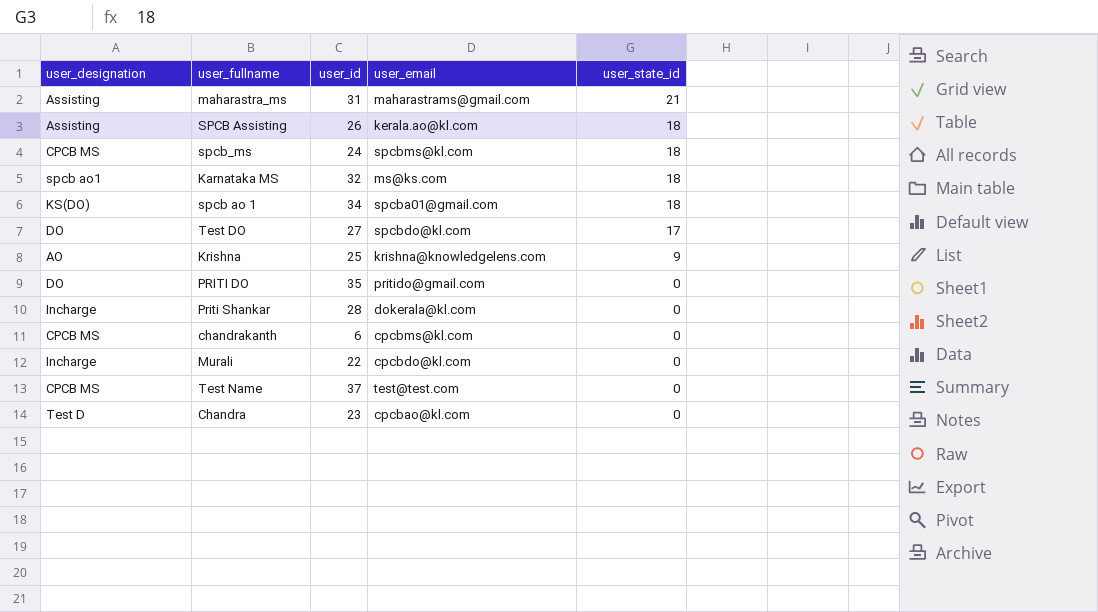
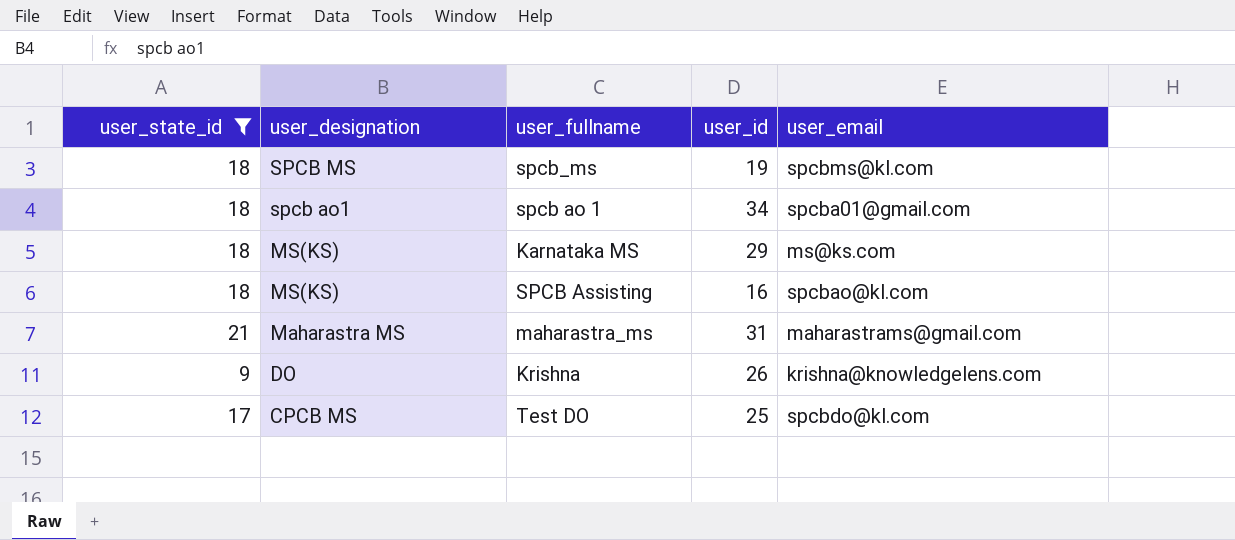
filter: none -> user_state_id != 0
row order: user_state_id descending -> user_designation descending
column user_state_id | position: 5 -> 1
spcb_ms | user_designation: CPCB MS -> SPCB MS
spcb_ms | user_id: 24 -> 19
spcb ao 1 | user_designation: KS(DO) -> spcb ao1
Karnataka MS | user_designation: spcb ao1 -> MS(KS)
Karnataka MS | user_id: 32 -> 29
SPCB Assisting | user_designation: Assisting -> MS(KS)
SPCB Assisting | user_id: 26 -> 16
SPCB Assisting | user_email: kerala.ao@kl.com -> spcbao@kl.com
maharastra_ms | user_designation: Assisting -> Maharastra MS
Krishna | user_designation: AO -> DO
Krishna | user_id: 25 -> 26
Test DO | user_designation: DO -> CPCB MS
Test DO | user_id: 27 -> 25

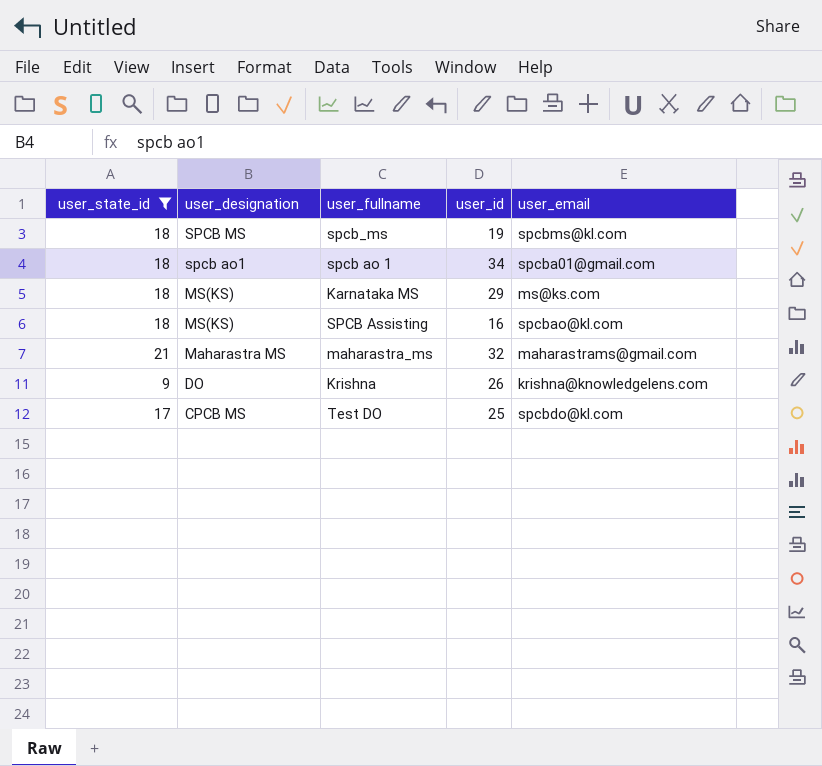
maharastra_ms | user_id: 31 -> 32

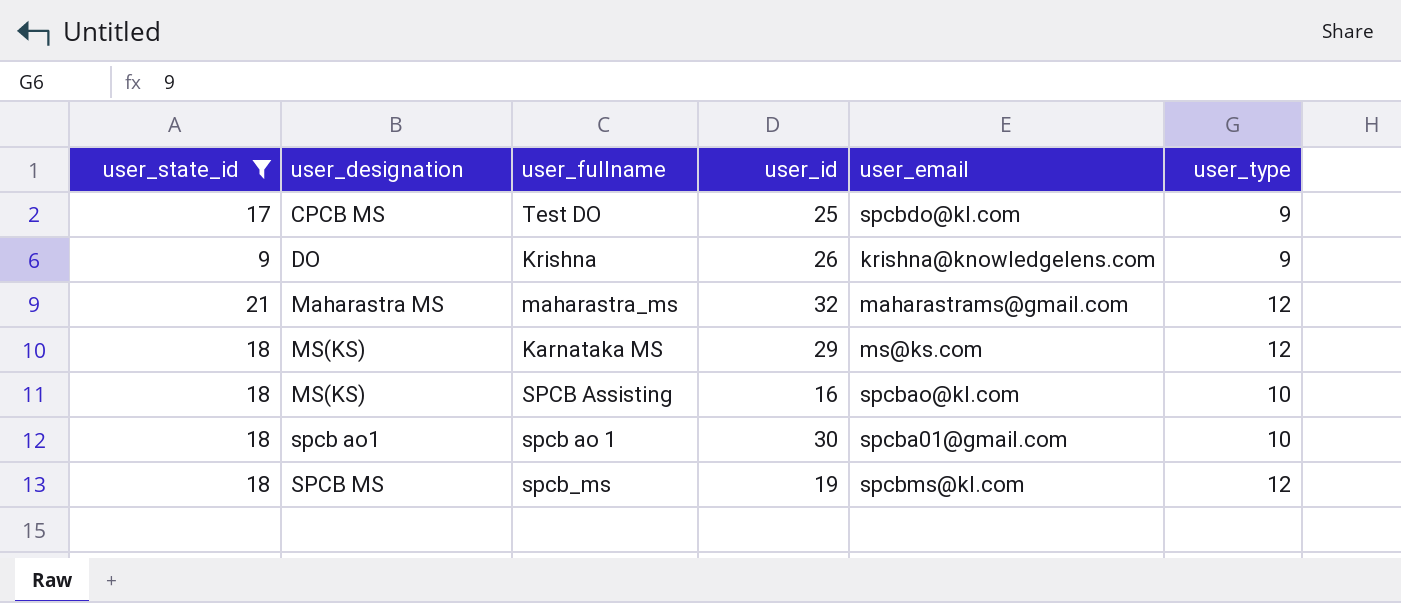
row order: user_designation descending -> user_designation ascending
column user_type | position: none -> 6
spcb ao 1 | user_id: 34 -> 30

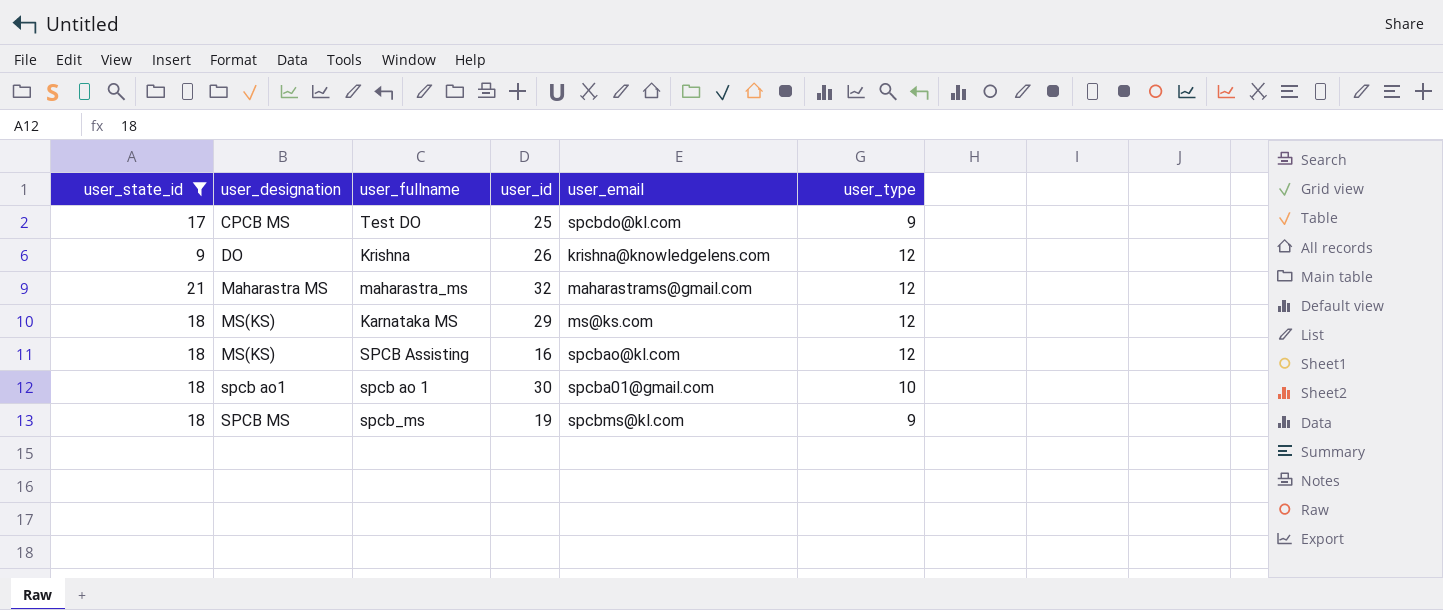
Krishna | user_type: 9 -> 12
SPCB Assisting | user_type: 10 -> 12
spcb_ms | user_type: 12 -> 9

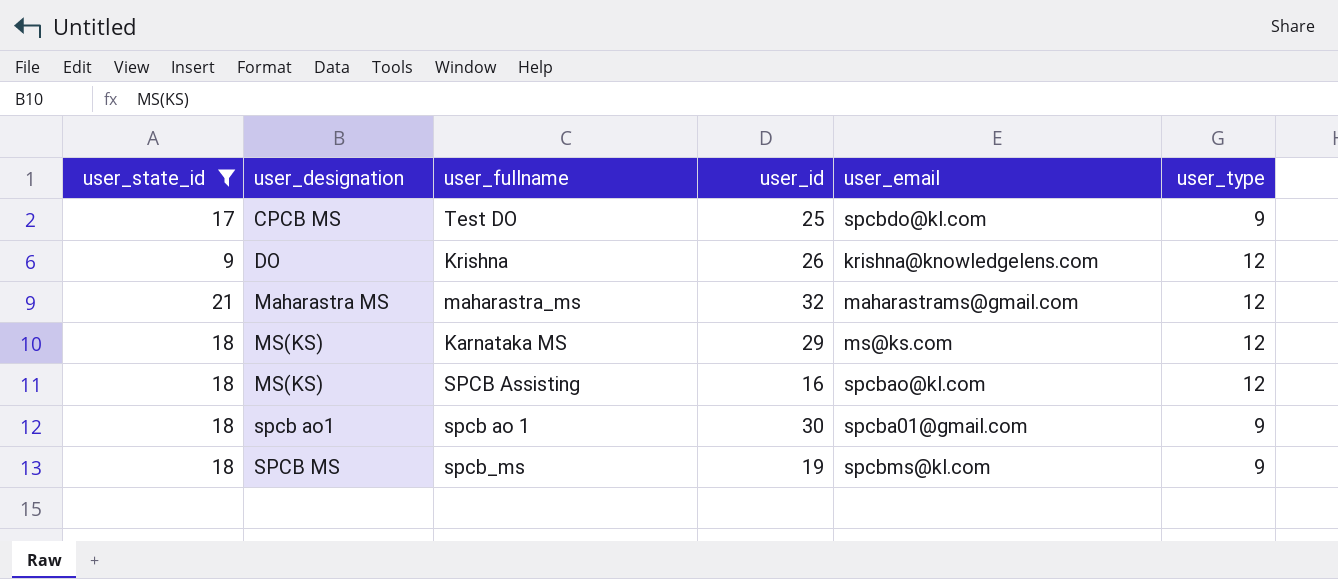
spcb ao 1 | user_type: 10 -> 9

